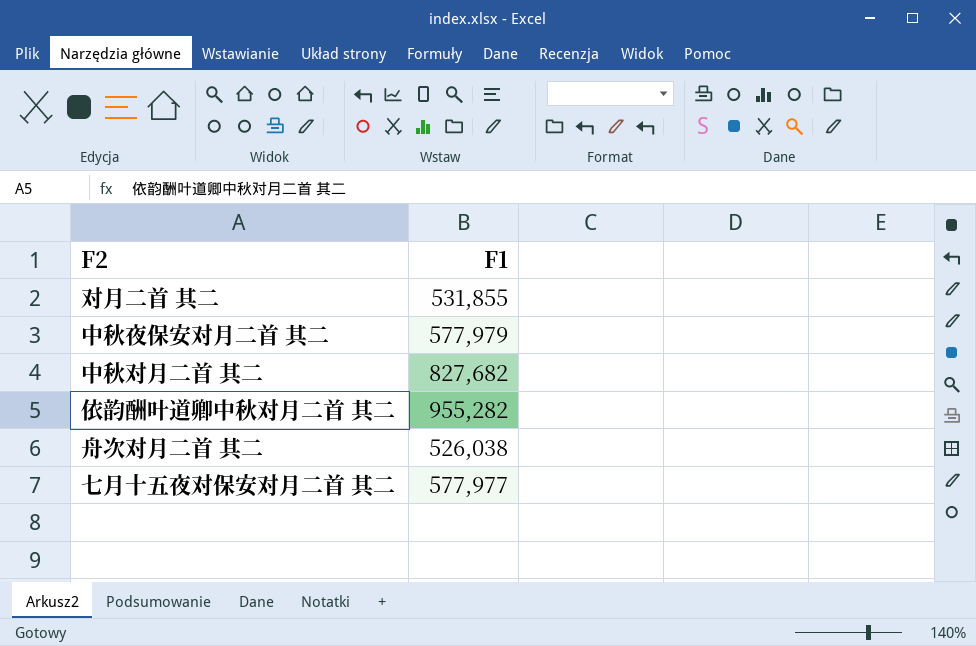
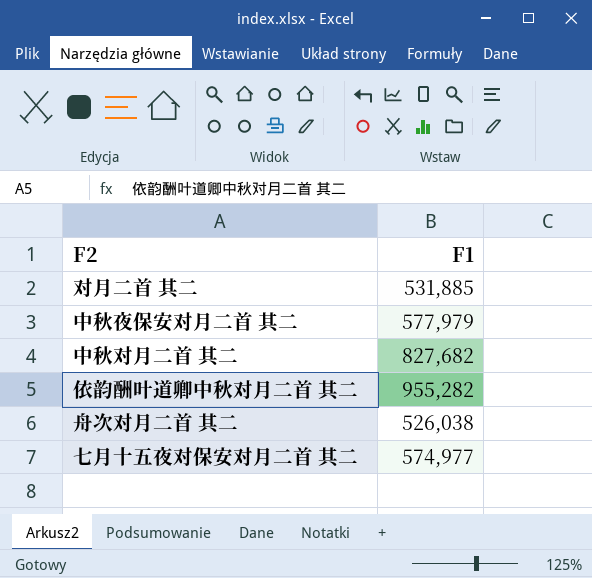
对月二首 其二 | F1: 531,855 -> 531,885
七月十五夜对保安对月二首 其二 | F1: 577,977 -> 574,977

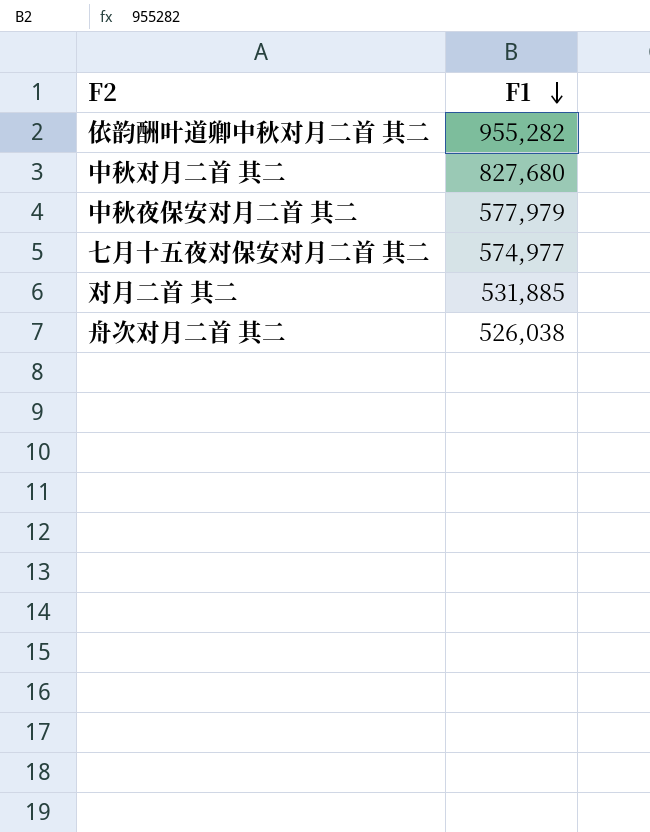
row order: none -> F1 descending
中秋对月二首 其二 | F1: 827,682 -> 827,680

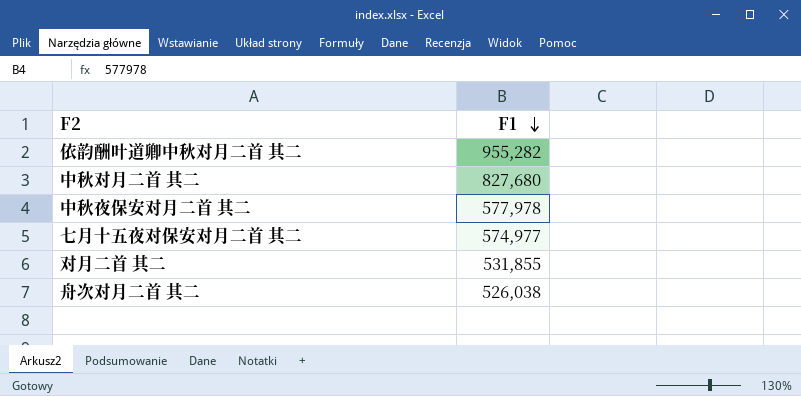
中秋夜保安对月二首 其二 | F1: 577,979 -> 577,978
对月二首 其二 | F1: 531,885 -> 531,855

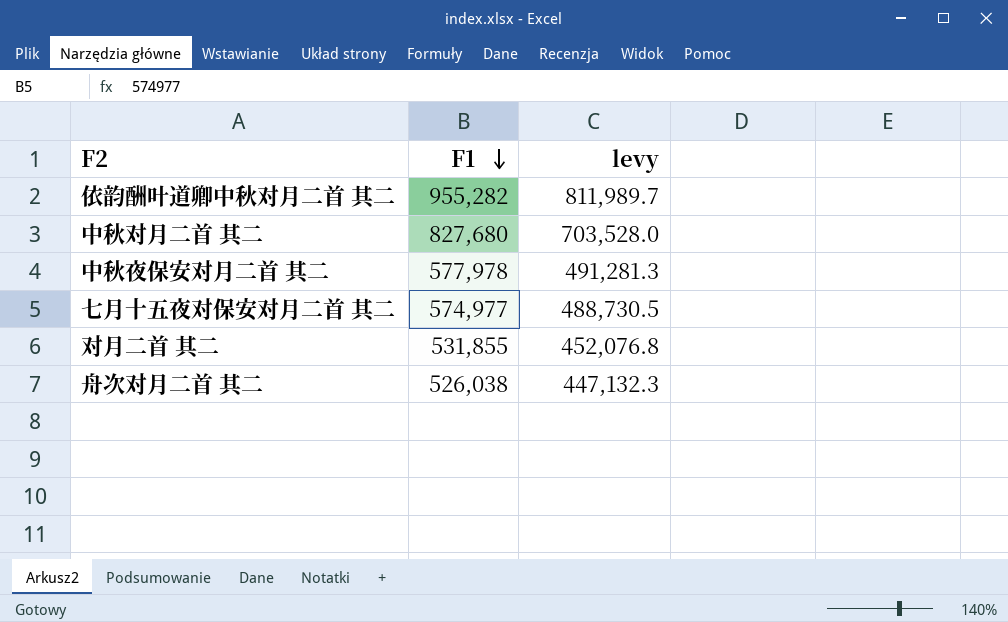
column levy | formula: none -> [F1] * 0.85

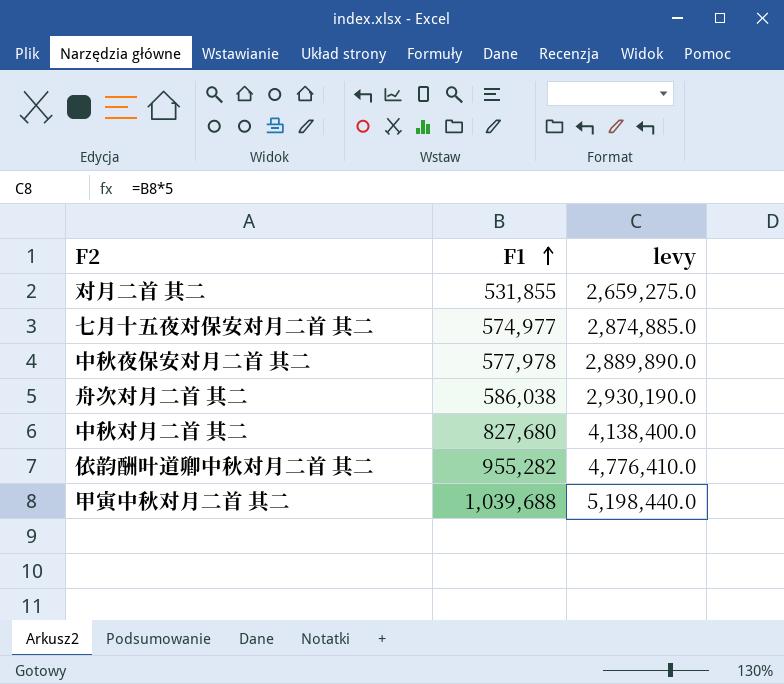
row order: F1 descending -> F1 ascending
column levy | formula: [F1] * 0.85 -> [F1] * 5
舟次对月二首 其二 | F1: 526,038 -> 586,038
row 甲寅中秋对月二首 其二: none -> 1,039,688 | 5,198,440.0

